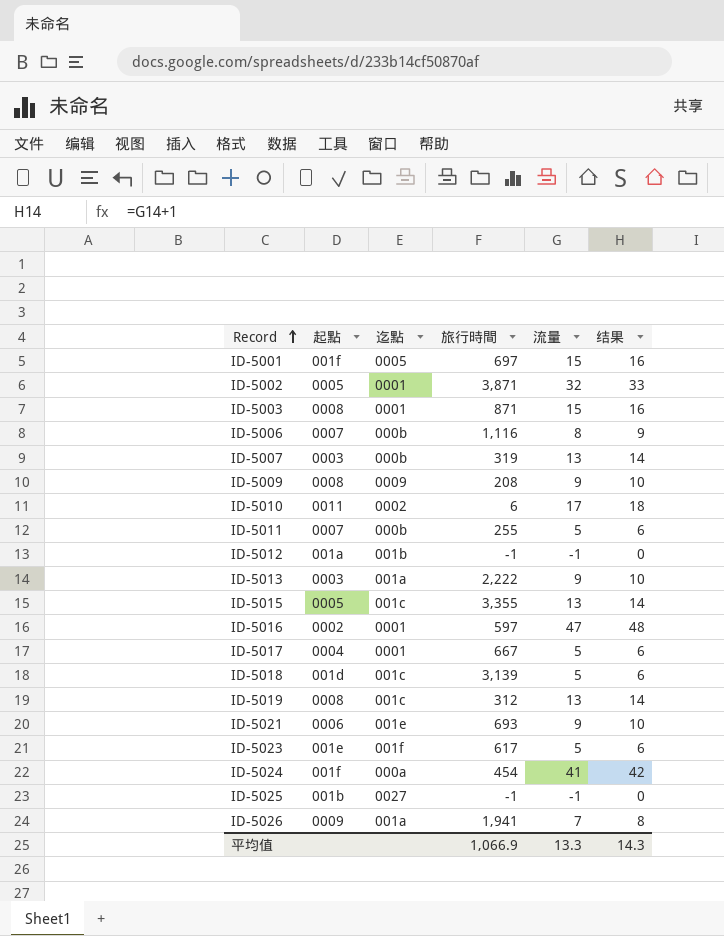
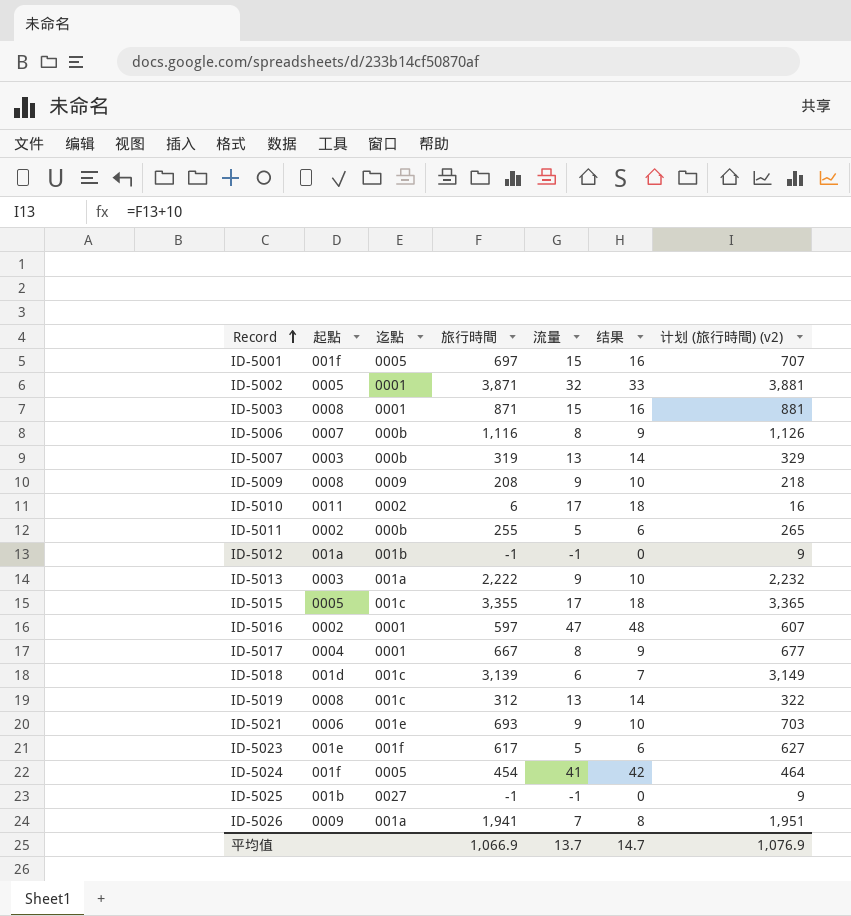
column 计划 (旅行時間) (v2) | formula: none -> [旅行時間] + 10
ID-5011 | 起點: 0007 -> 0002
ID-5015 | 流量: 13 -> 17
ID-5015 | 结果: 14 -> 18
ID-5017 | 流量: 5 -> 8
ID-5017 | 结果: 6 -> 9
ID-5018 | 流量: 5 -> 6
ID-5018 | 结果: 6 -> 7
ID-5024 | 迄點: 000a -> 0005
平均值 | 流量: 13.3 -> 13.7
平均值 | 结果: 14.3 -> 14.7

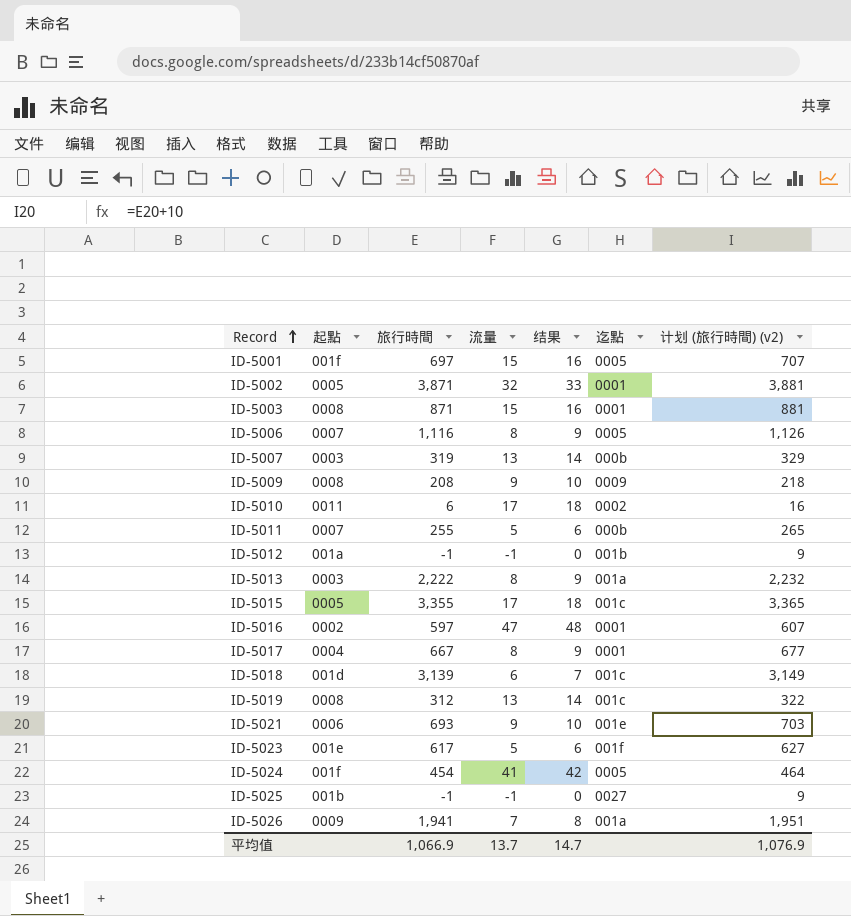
column 迄點 | position: 3 -> 6
ID-5006 | 迄點: 000b -> 0005
ID-5011 | 起點: 0002 -> 0007
ID-5013 | 流量: 9 -> 8
ID-5013 | 结果: 10 -> 9

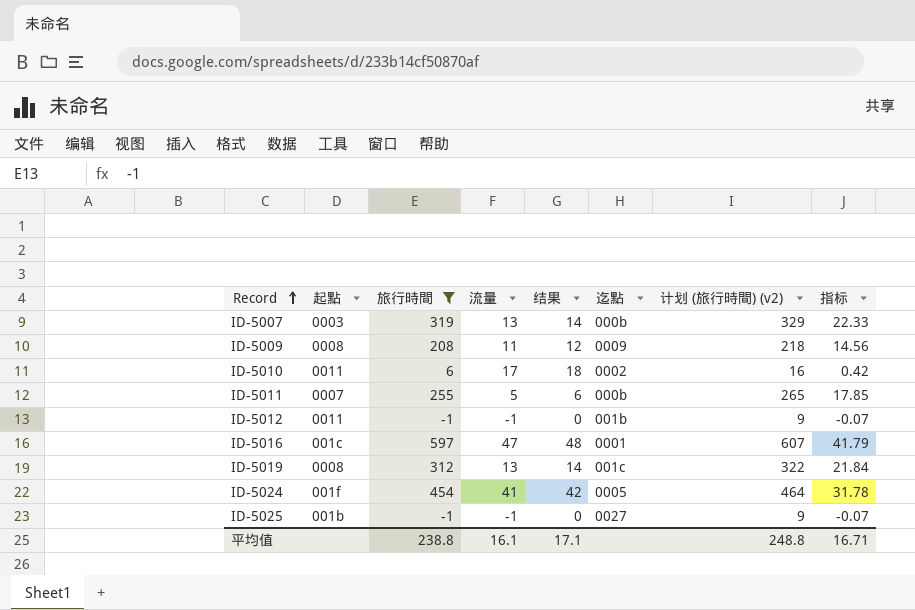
filter: none -> 旅行時間 <= 597
column 指标 | formula: none -> [旅行時間] * 0.07
ID-5009 | 流量: 9 -> 11
ID-5009 | 结果: 10 -> 12
ID-5012 | 起點: 001a -> 0011
ID-5016 | 起點: 0002 -> 001c
平均值 | 旅行時間: 1,066.9 -> 238.8
平均值 | 流量: 13.7 -> 16.1
平均值 | 结果: 14.7 -> 17.1
平均值 | 计划 (旅行時間) (v2): 1,076.9 -> 248.8

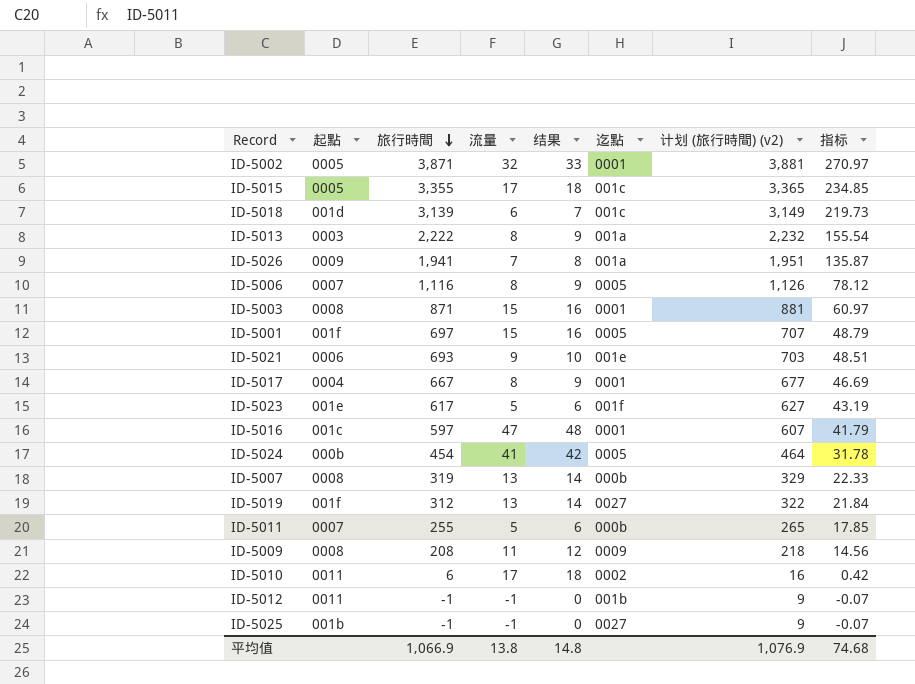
filter: 旅行時間 <= 597 -> none
row order: Record ascending -> 旅行時間 descending
ID-5024 | 起點: 001f -> 000b
ID-5007 | 起點: 0003 -> 0008
ID-5019 | 起點: 0008 -> 001f
ID-5019 | 迄點: 001c -> 0027
平均值 | 旅行時間: 238.8 -> 1,066.9
平均值 | 流量: 16.1 -> 13.8
平均值 | 结果: 17.1 -> 14.8
平均值 | 计划 (旅行時間) (v2): 248.8 -> 1,076.9
平均值 | 指标: 16.71 -> 74.68

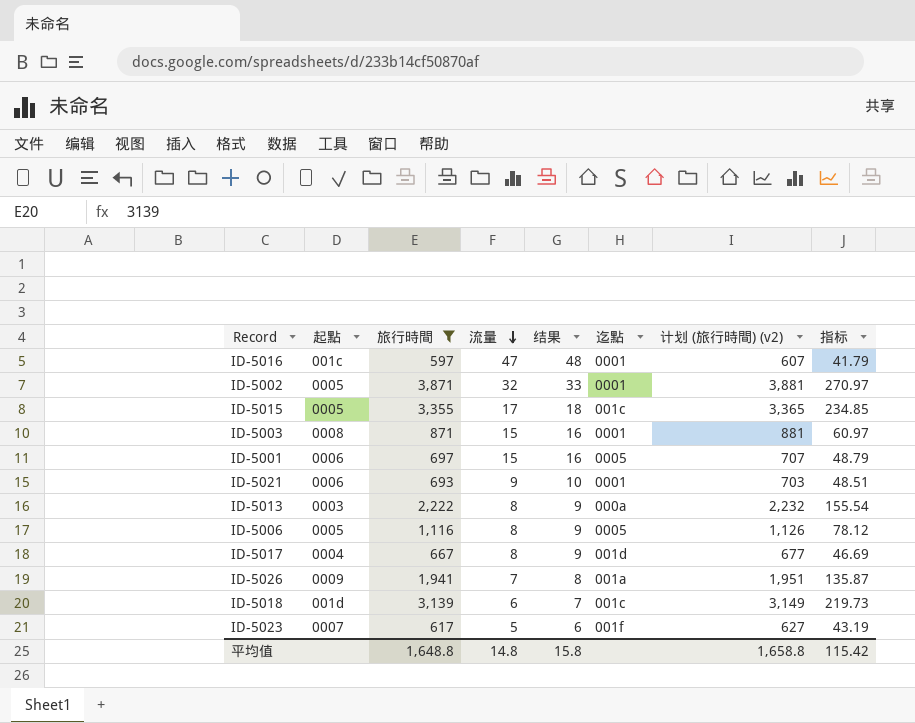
filter: none -> 旅行時間 >= 597
row order: 旅行時間 descending -> 流量 descending
ID-5001 | 起點: 001f -> 0006
ID-5021 | 迄點: 001e -> 0001
ID-5013 | 迄點: 001a -> 000a
ID-5006 | 起點: 0007 -> 0005
ID-5017 | 迄點: 0001 -> 001d
ID-5023 | 起點: 001e -> 0007
平均值 | 旅行時間: 1,066.9 -> 1,648.8
平均值 | 流量: 13.8 -> 14.8
平均值 | 结果: 14.8 -> 15.8
平均值 | 计划 (旅行時間) (v2): 1,076.9 -> 1,658.8
平均值 | 指标: 74.68 -> 115.42

